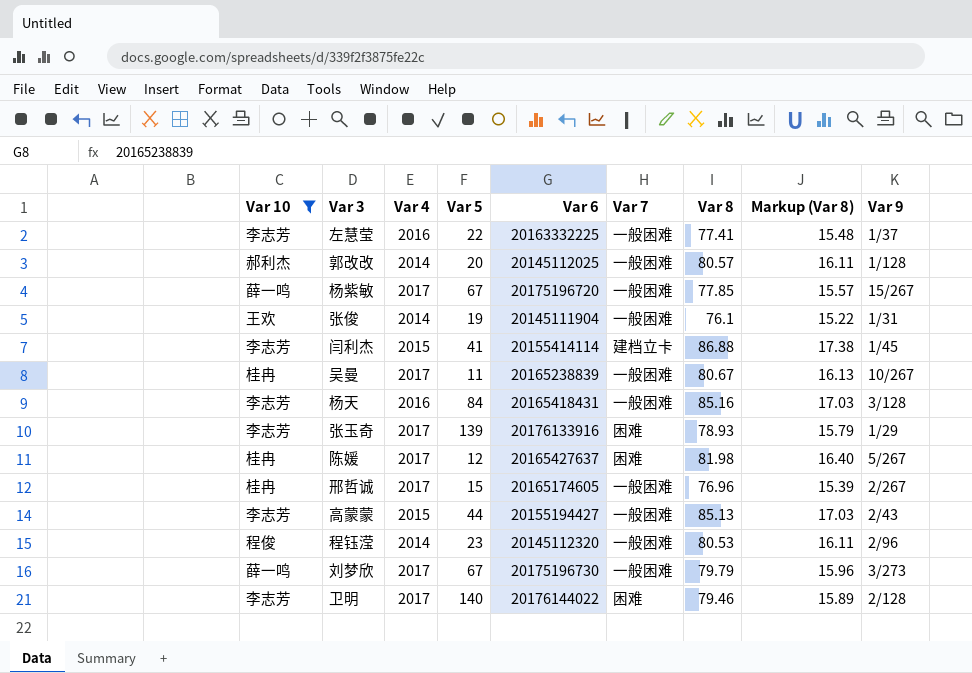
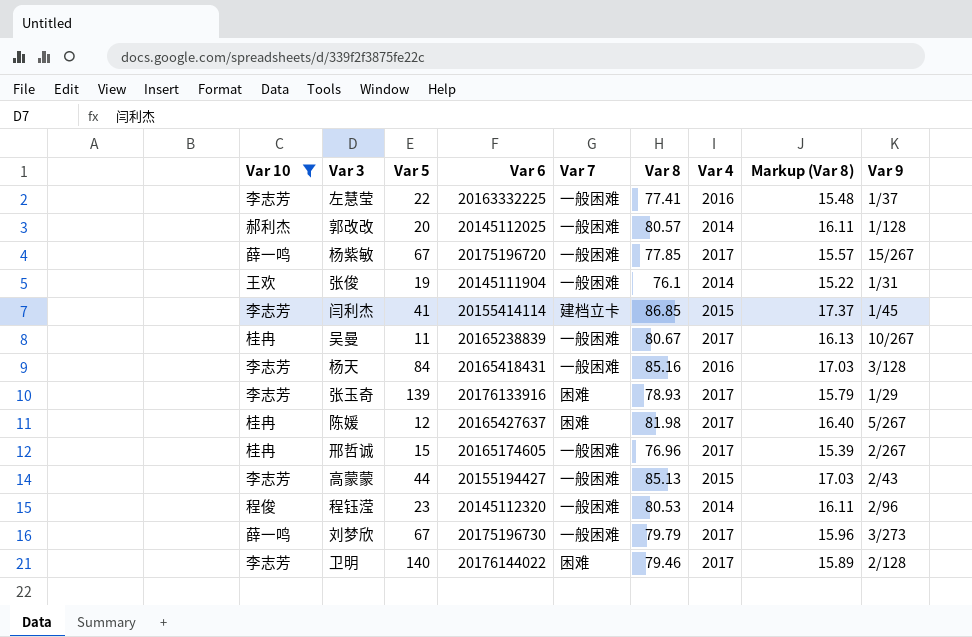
column Var 4 | position: 3 -> 7
闫利杰 | Var 8: 86.88 -> 86.85
闫利杰 | Markup (Var 8): 17.38 -> 17.37

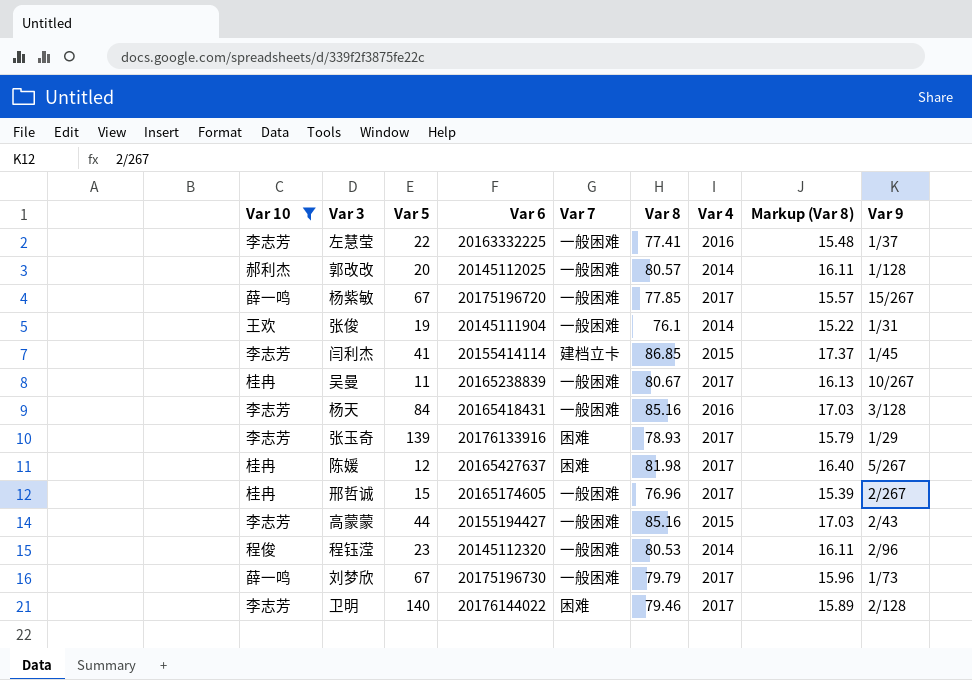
高蒙蒙 | Var 8: 85.13 -> 85.16
刘梦欣 | Var 9: 3/273 -> 1/73

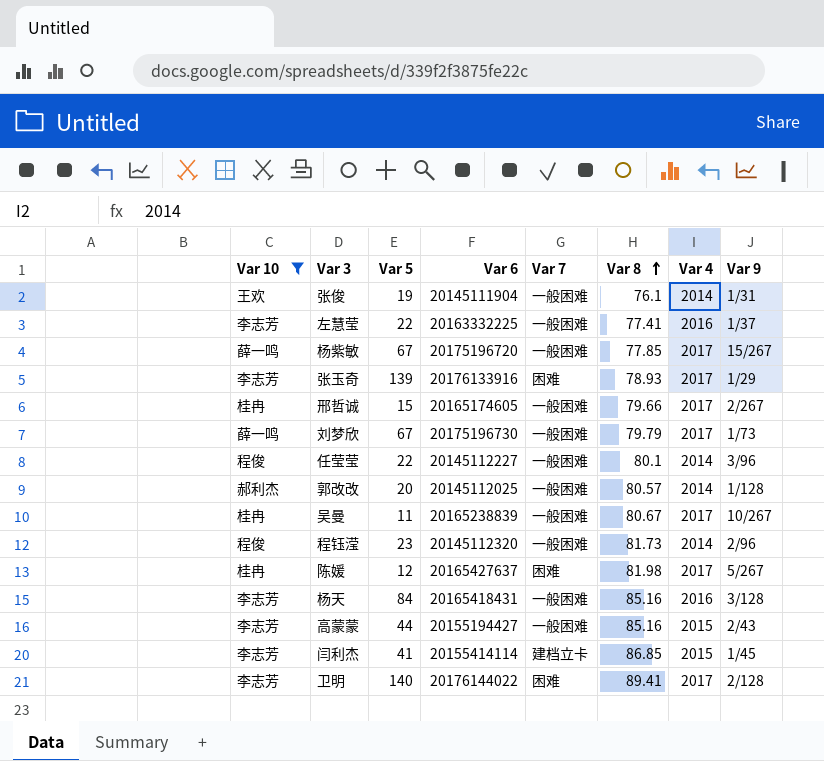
row order: none -> Var 8 ascending
column Markup (Var 8) | formula: [Var 8] * 0.2 -> none
邢哲诚 | Var 8: 76.96 -> 79.66
row 任莹莹: none -> 程俊 | 22 | 20145112227 | 一般困难 | 80.1 | 2014 | 3/96
程钰滢 | Var 8: 80.53 -> 81.73
卫明 | Var 8: 79.46 -> 89.41

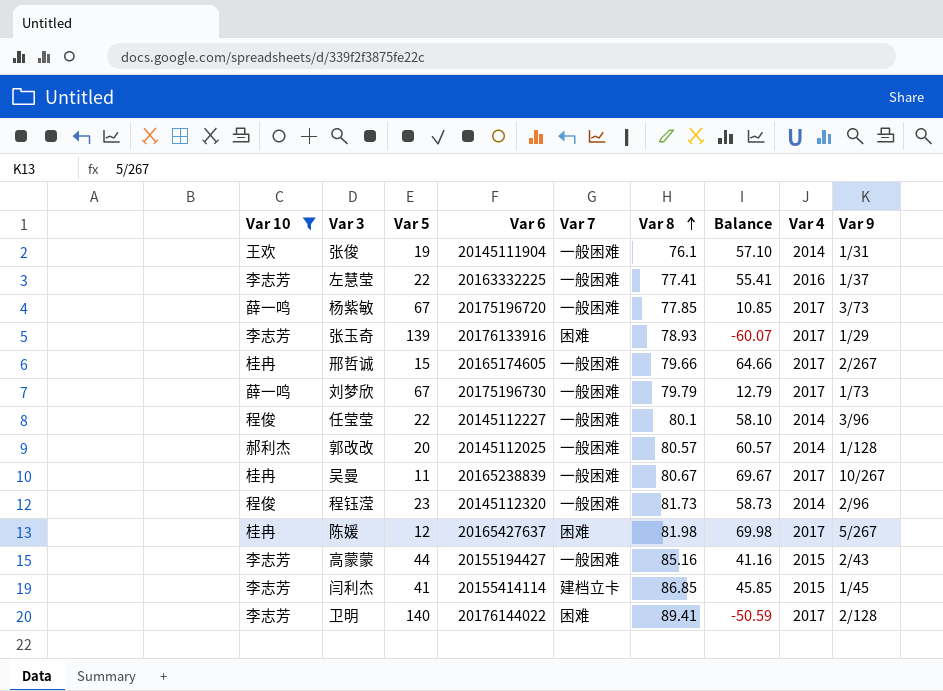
column Balance | formula: none -> [Var 8] - [Var 5]
row 杨天: 李志芳 | 84 | 20165418431 | 一般困难 | 85.16 | 2016 | 3/128 -> none
杨紫敏 | Var 9: 15/267 -> 3/73

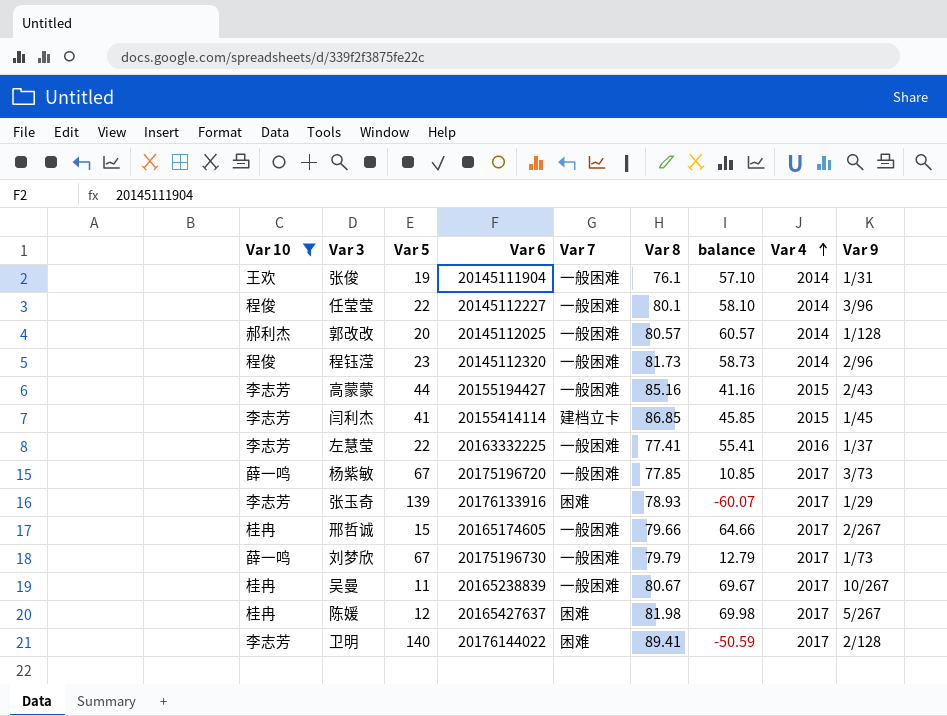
row order: Var 8 ascending -> Var 4 ascending
column name: Balance -> balance

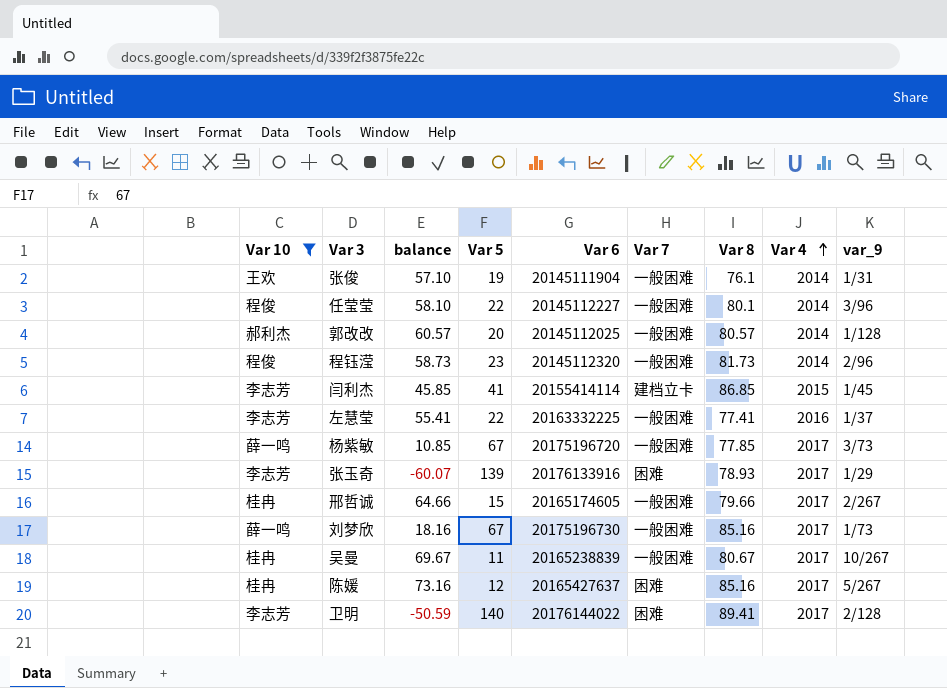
column balance | position: 7 -> 3
column name: Var 9 -> var_9
row 高蒙蒙: 李志芳 | 44 | 20155194427 | 一般困难 | 85.16 | 41.16 | 2015 | 2/43 -> none
刘梦欣 | balance: 12.79 -> 18.16
刘梦欣 | Var 8: 79.79 -> 85.16
陈媛 | balance: 69.98 -> 73.16
陈媛 | Var 8: 81.98 -> 85.16

